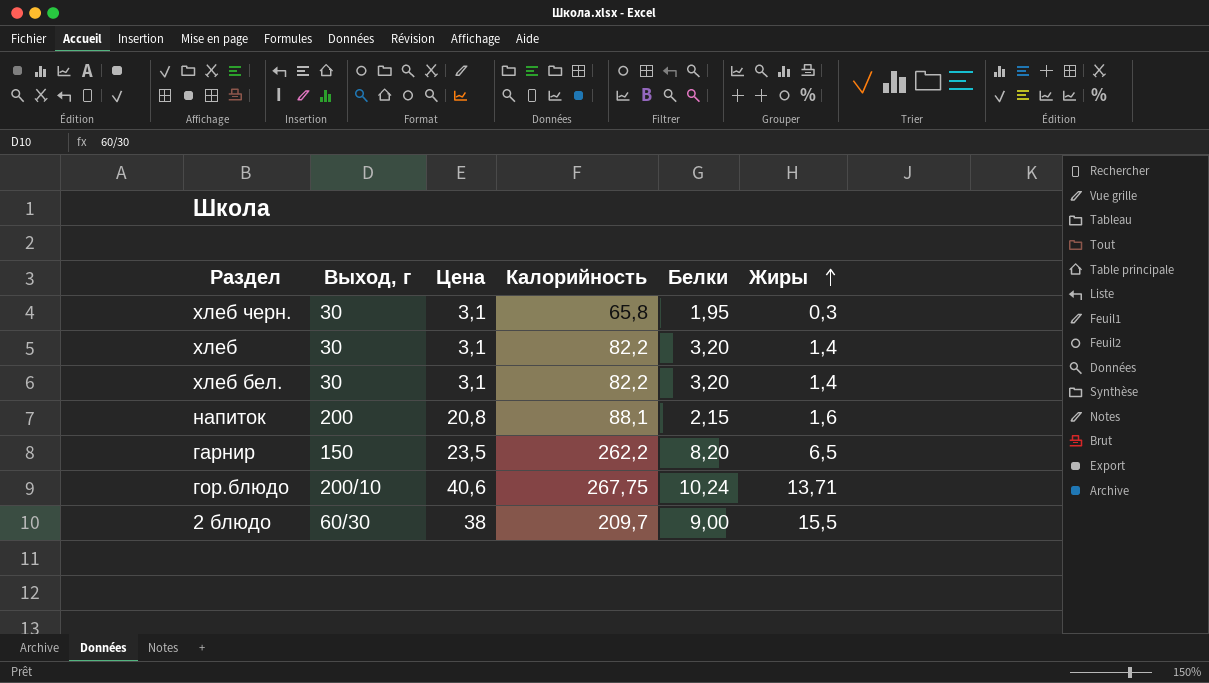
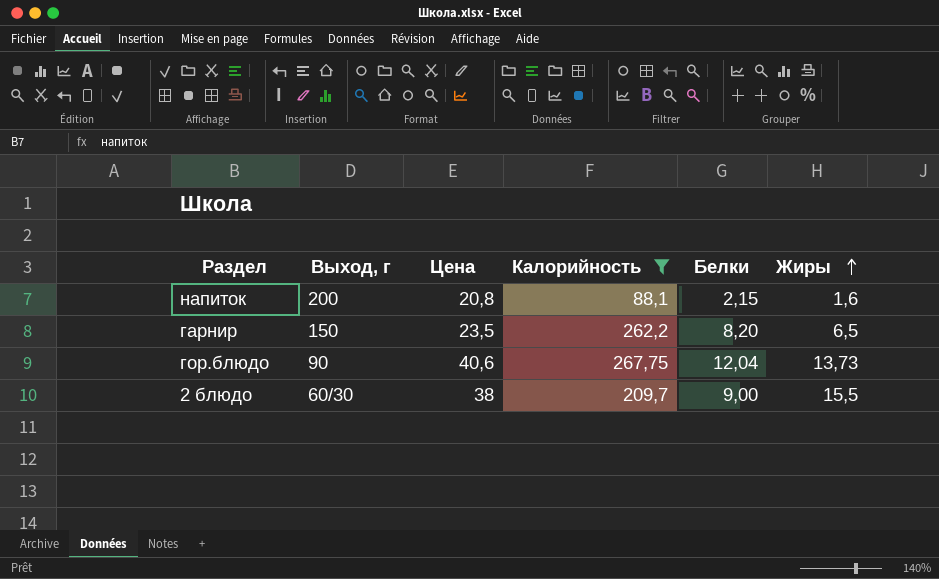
filter: none -> Калорийность >= 88,1
гор.блюдо | Выход, г: 200/10 -> 90
гор.блюдо | Белки: 10,24 -> 12,04
гор.блюдо | Жиры: 13,71 -> 13,73

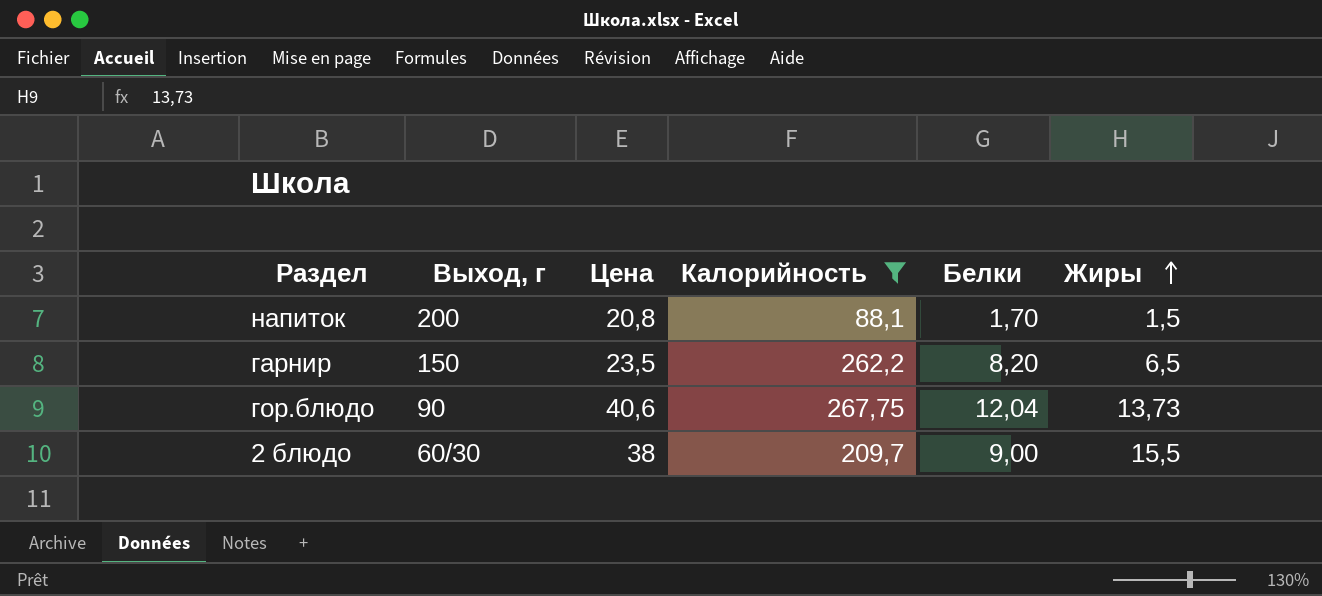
напиток | Белки: 2,15 -> 1,70
напиток | Жиры: 1,6 -> 1,5

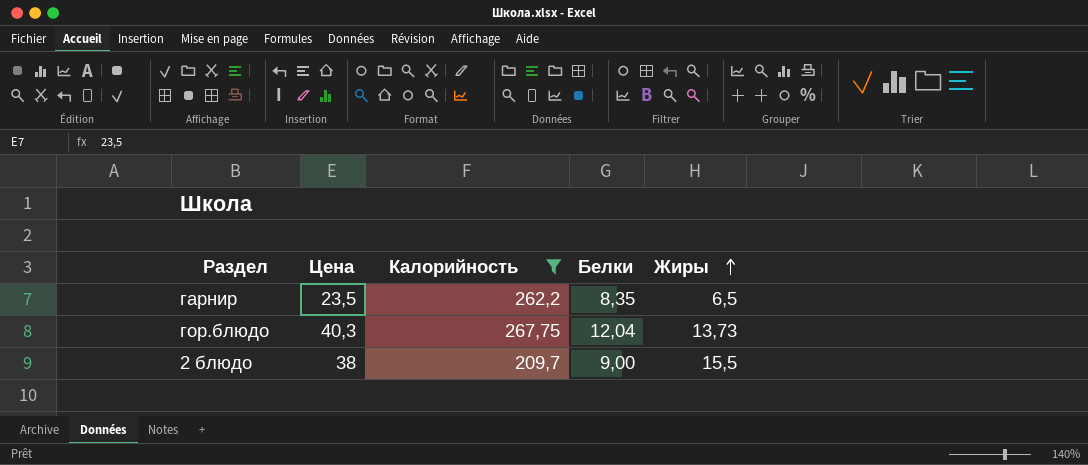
column Выход, г | position: 2 -> none
row напиток: 200 | 20,8 | 88,1 | 1,70 | 1,5 -> none
гарнир | Белки: 8,20 -> 8,35
гор.блюдо | Цена: 40,6 -> 40,3

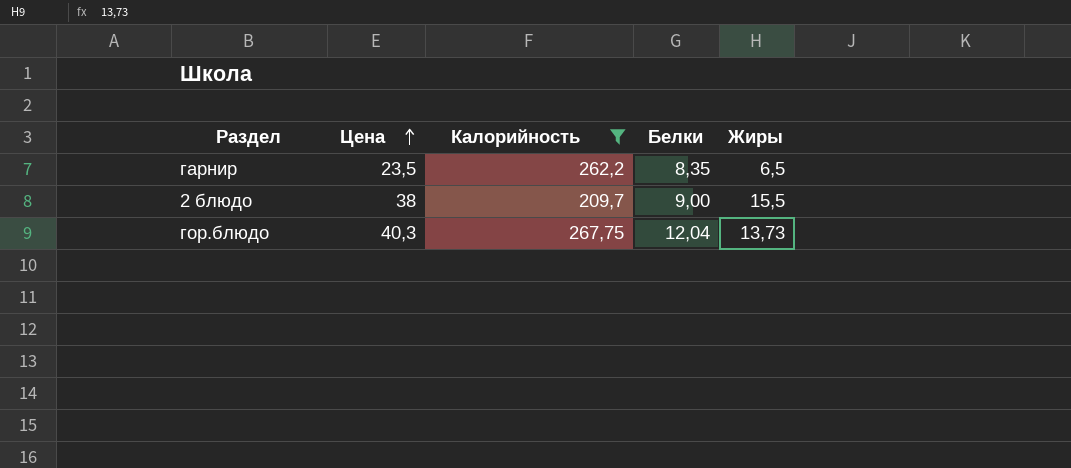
row order: Жиры ascending -> Цена ascending

